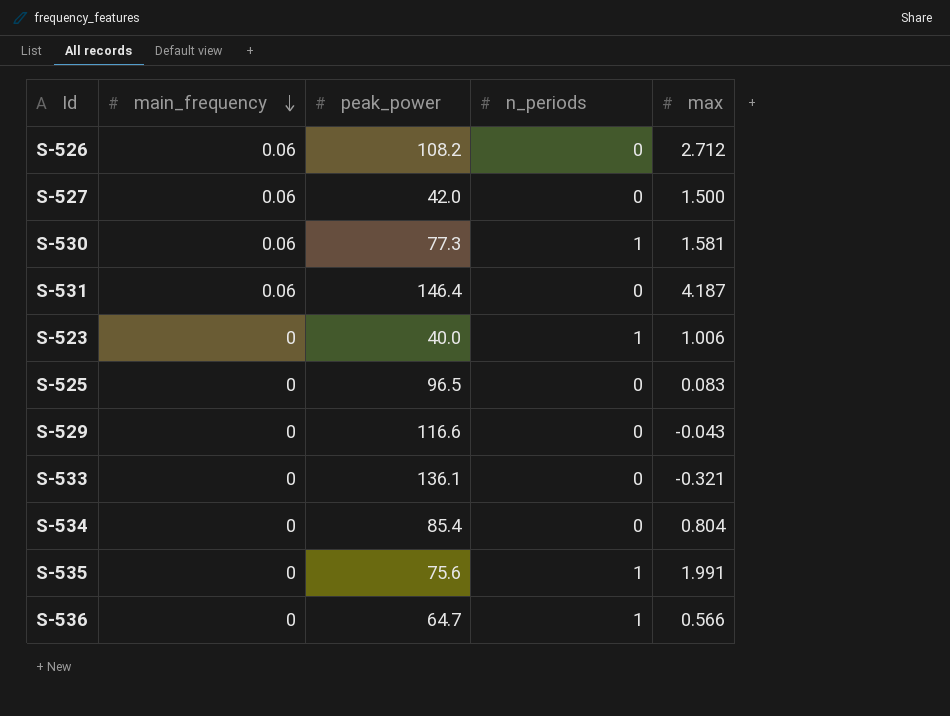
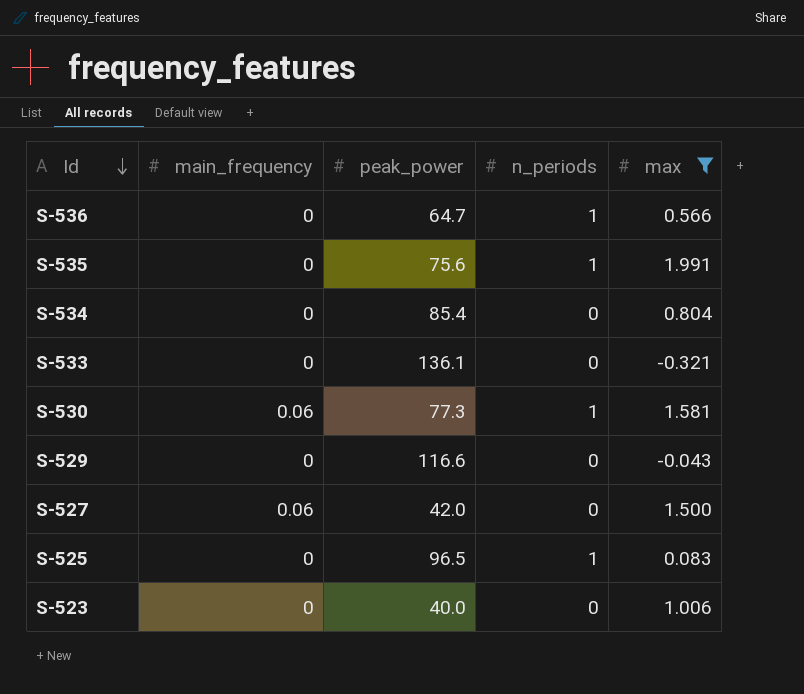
filter: none -> max <= 1.991
row order: main_frequency descending -> Id descending
S-525 | n_periods: 0 -> 1
S-523 | n_periods: 1 -> 0

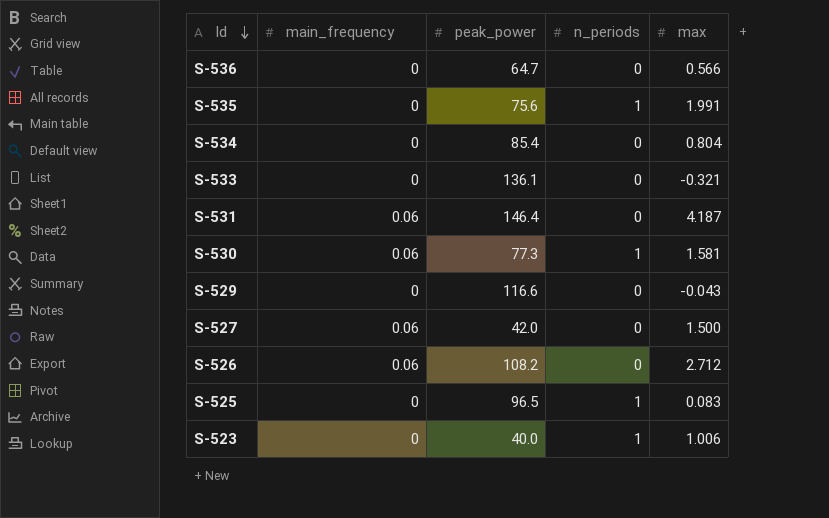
filter: max <= 1.991 -> none
S-536 | n_periods: 1 -> 0
S-523 | n_periods: 0 -> 1

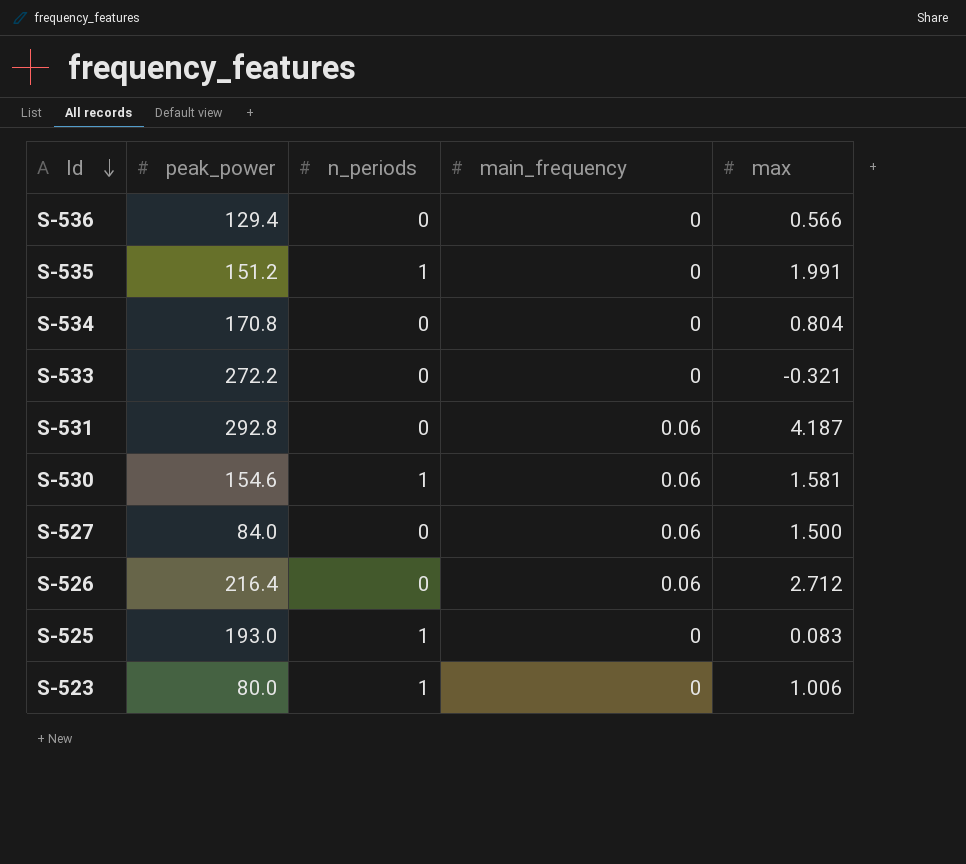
column main_frequency | position: 2 -> 4
row S-529: 0 | 116.6 | 0 | -0.043 -> none
S-536 | peak_power: 64.7 -> 129.4
S-535 | peak_power: 75.6 -> 151.2
S-534 | peak_power: 85.4 -> 170.8
S-533 | peak_power: 136.1 -> 272.2
S-531 | peak_power: 146.4 -> 292.8
S-530 | peak_power: 77.3 -> 154.6
S-527 | peak_power: 42.0 -> 84.0
S-526 | peak_power: 108.2 -> 216.4
S-525 | peak_power: 96.5 -> 193.0
S-523 | peak_power: 40.0 -> 80.0

